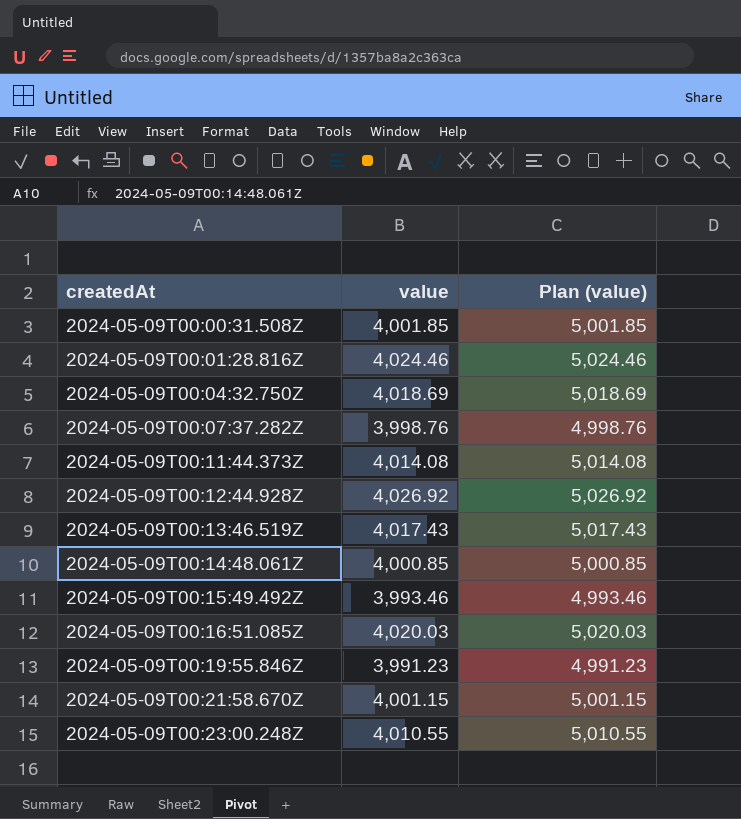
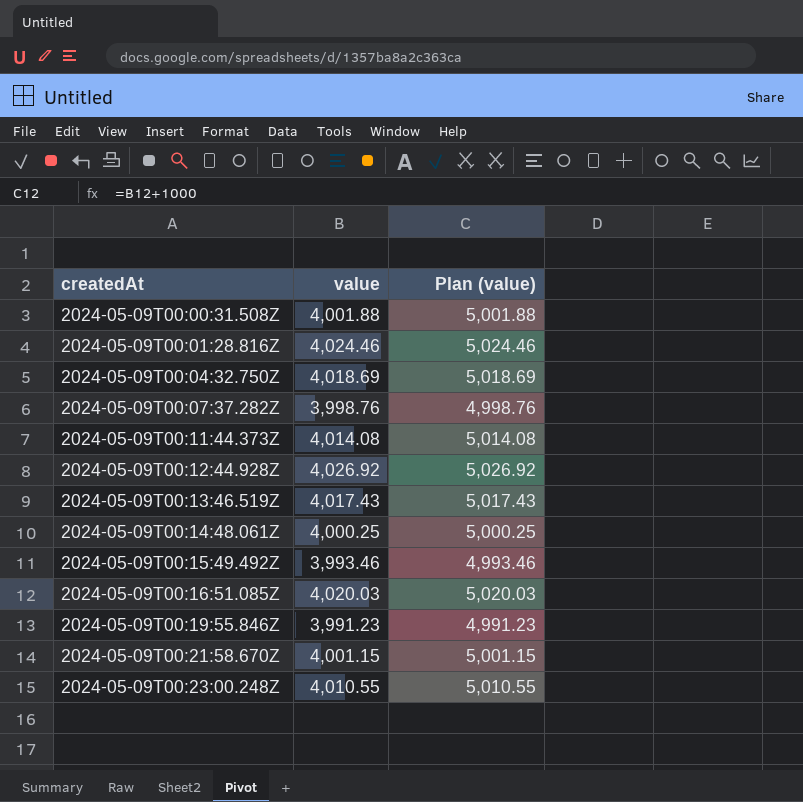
2024-05-09T00:00:31.508Z | value: 4,001.85 -> 4,001.88
2024-05-09T00:00:31.508Z | Plan (value): 5,001.85 -> 5,001.88
2024-05-09T00:14:48.061Z | value: 4,000.85 -> 4,000.25
2024-05-09T00:14:48.061Z | Plan (value): 5,000.85 -> 5,000.25

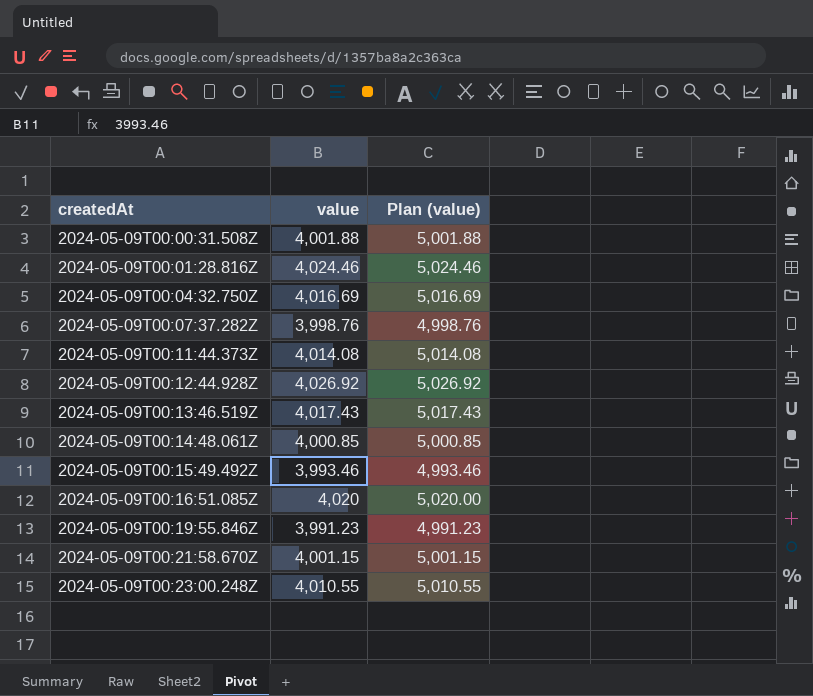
2024-05-09T00:04:32.750Z | value: 4,018.69 -> 4,016.69
2024-05-09T00:04:32.750Z | Plan (value): 5,018.69 -> 5,016.69
2024-05-09T00:14:48.061Z | value: 4,000.25 -> 4,000.85
2024-05-09T00:14:48.061Z | Plan (value): 5,000.25 -> 5,000.85
2024-05-09T00:16:51.085Z | value: 4,020.03 -> 4,020
2024-05-09T00:16:51.085Z | Plan (value): 5,020.03 -> 5,020.00

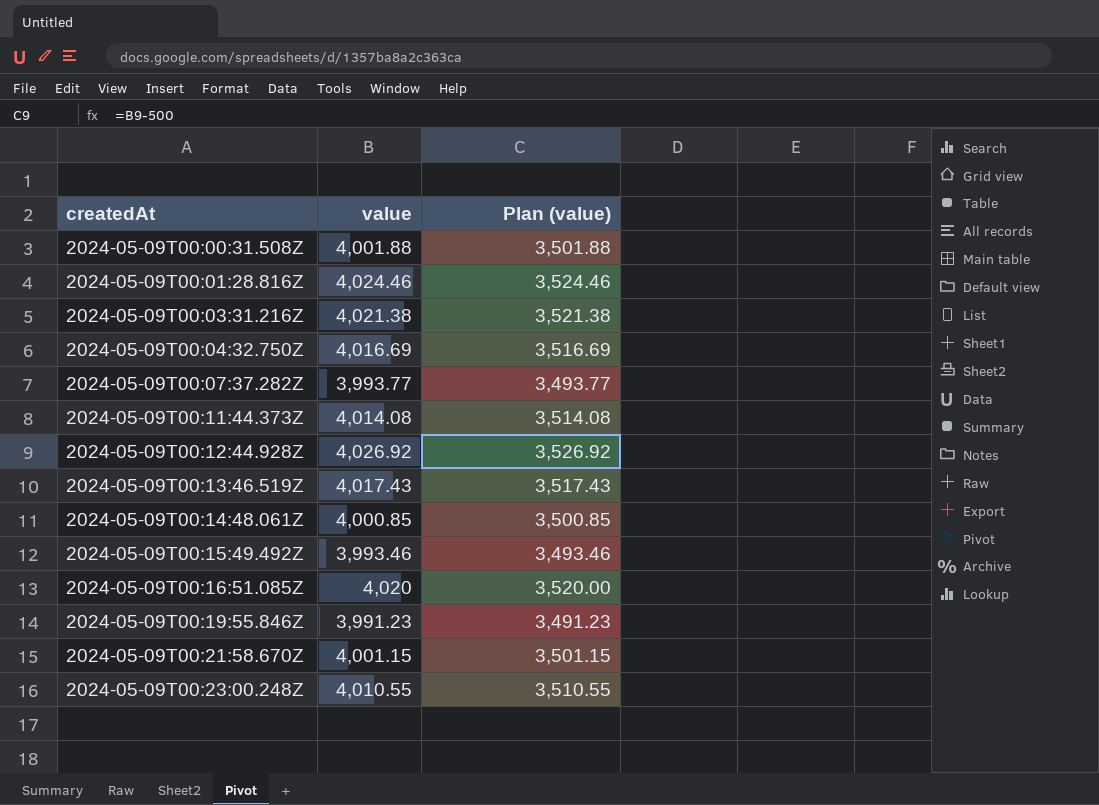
column Plan (value) | formula: [value] + 1000 -> [value] - 500
row 2024-05-09T00:03:31.216Z: none -> 4,021.38 | 3,521.38
2024-05-09T00:07:37.282Z | value: 3,998.76 -> 3,993.77

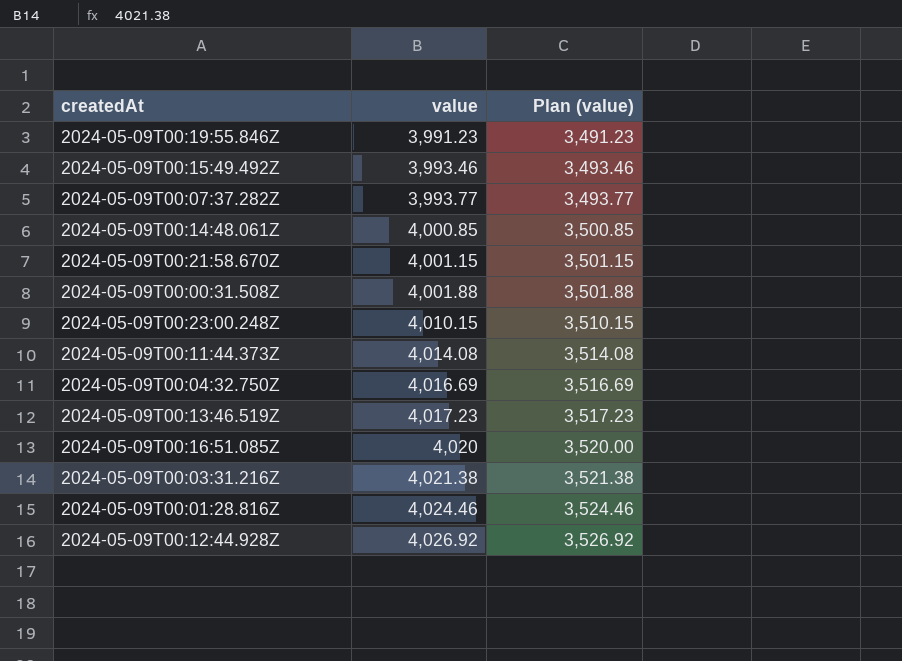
row order: createdAt ascending -> value ascending
2024-05-09T00:23:00.248Z | value: 4,010.55 -> 4,010.15
2024-05-09T00:23:00.248Z | Plan (value): 3,510.55 -> 3,510.15
2024-05-09T00:13:46.519Z | value: 4,017.43 -> 4,017.23
2024-05-09T00:13:46.519Z | Plan (value): 3,517.43 -> 3,517.23

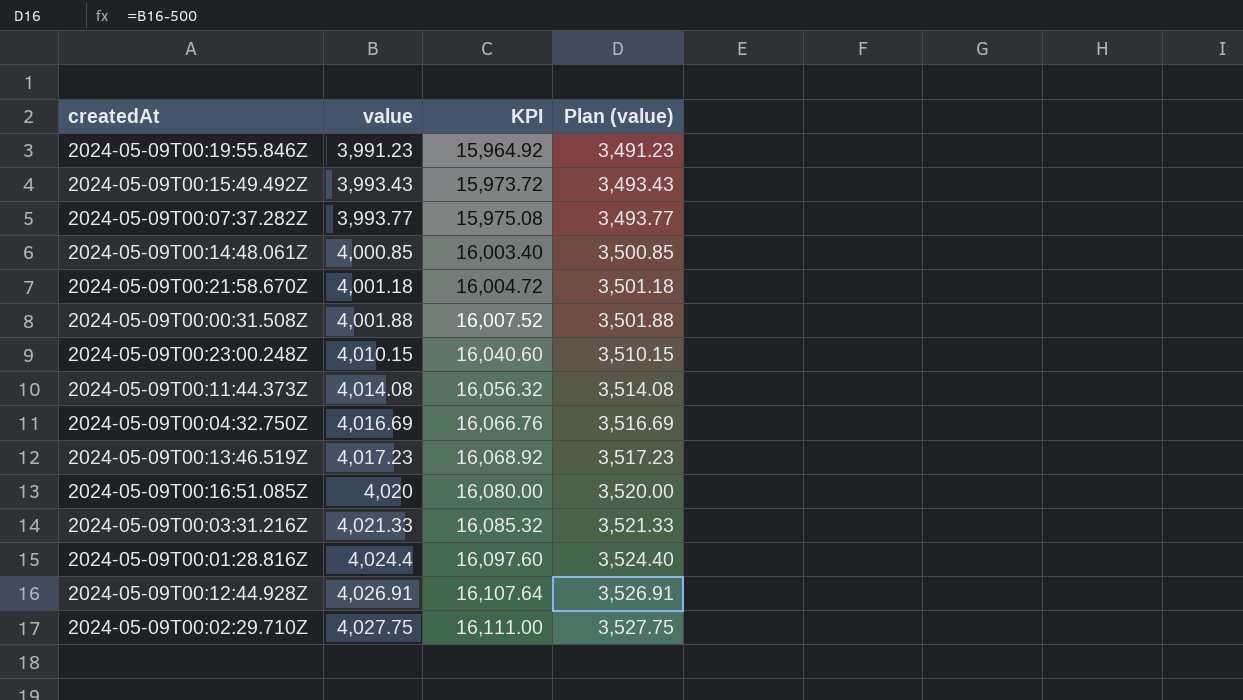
column KPI | formula: none -> [value] * 4
2024-05-09T00:15:49.492Z | value: 3,993.46 -> 3,993.43
2024-05-09T00:15:49.492Z | Plan (value): 3,493.46 -> 3,493.43
2024-05-09T00:21:58.670Z | value: 4,001.15 -> 4,001.18
2024-05-09T00:21:58.670Z | Plan (value): 3,501.15 -> 3,501.18
2024-05-09T00:03:31.216Z | value: 4,021.38 -> 4,021.33
2024-05-09T00:03:31.216Z | Plan (value): 3,521.38 -> 3,521.33
2024-05-09T00:01:28.816Z | value: 4,024.46 -> 4,024.4
2024-05-09T00:01:28.816Z | Plan (value): 3,524.46 -> 3,524.40
2024-05-09T00:12:44.928Z | value: 4,026.92 -> 4,026.91
2024-05-09T00:12:44.928Z | Plan (value): 3,526.92 -> 3,526.91
row 2024-05-09T00:02:29.710Z: none -> 4,027.75 | 16,111.00 | 3,527.75

